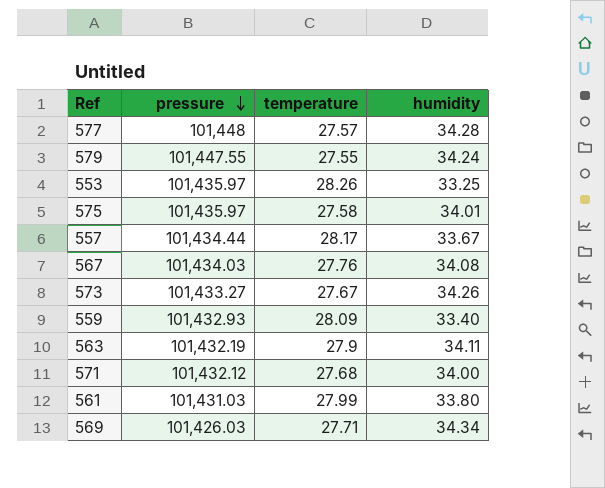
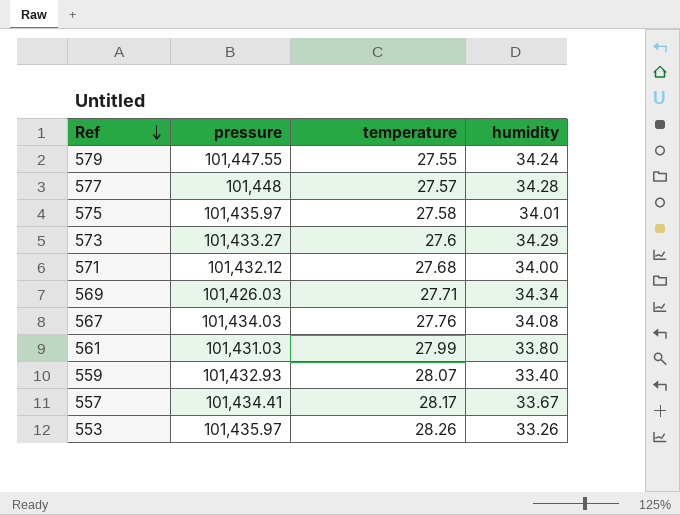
row order: pressure descending -> Ref descending
row 563: 101,432.19 | 27.9 | 34.11 -> none
573 | temperature: 27.67 -> 27.6
573 | humidity: 34.26 -> 34.29
559 | temperature: 28.09 -> 28.07
557 | pressure: 101,434.44 -> 101,434.41
553 | humidity: 33.25 -> 33.26

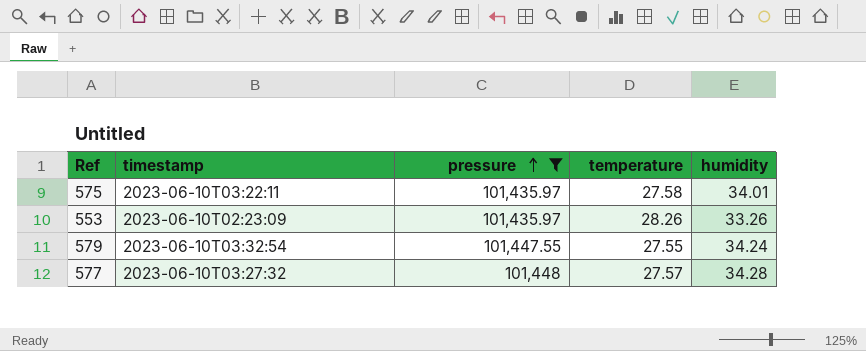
filter: none -> pressure >= 101,435.97
row order: Ref descending -> pressure ascending
column timestamp | position: none -> 2

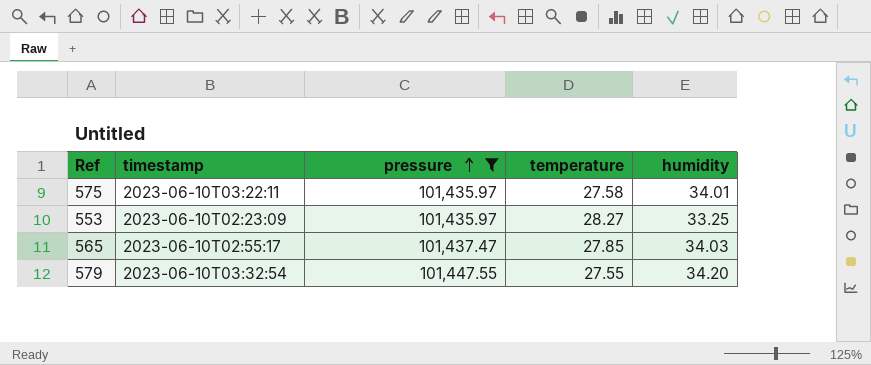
row 577: 2023-06-10T03:27:32 | 101,448 | 27.57 | 34.28 -> none
553 | temperature: 28.26 -> 28.27
553 | humidity: 33.26 -> 33.25
row 565: none -> 2023-06-10T02:55:17 | 101,437.47 | 27.85 | 34.03
579 | humidity: 34.24 -> 34.20

